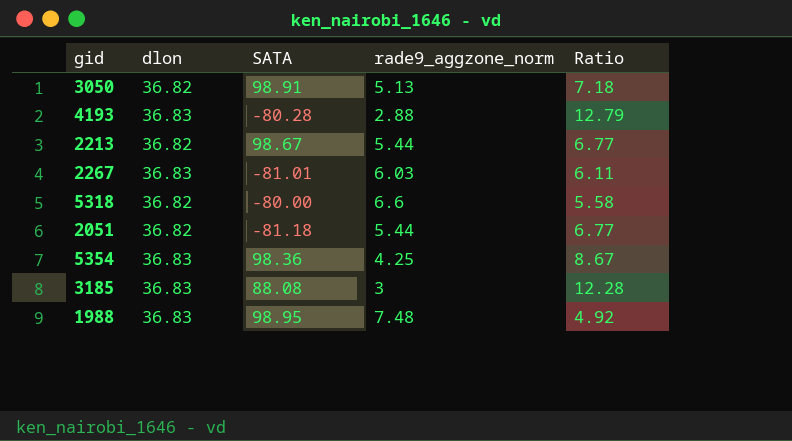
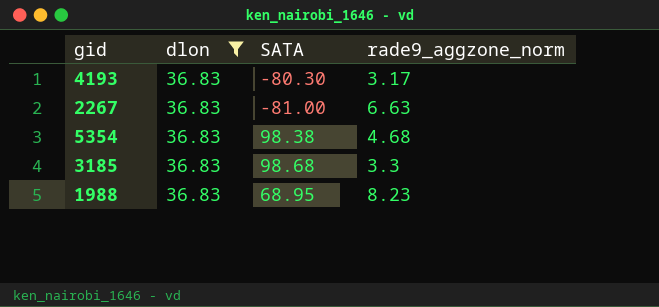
filter: none -> dlon = 36.83
column Ratio | formula: [dlon] / [rade9_aggzone_norm] -> none
4193 | SATA: -80.28 -> -80.30
4193 | rade9_aggzone_norm: 2.88 -> 3.17
2267 | SATA: -81.01 -> -81.00
2267 | rade9_aggzone_norm: 6.03 -> 6.63
5354 | SATA: 98.36 -> 98.38
5354 | rade9_aggzone_norm: 4.25 -> 4.68
3185 | SATA: 88.08 -> 98.68
3185 | rade9_aggzone_norm: 3 -> 3.3
1988 | SATA: 98.95 -> 68.95
1988 | rade9_aggzone_norm: 7.48 -> 8.23

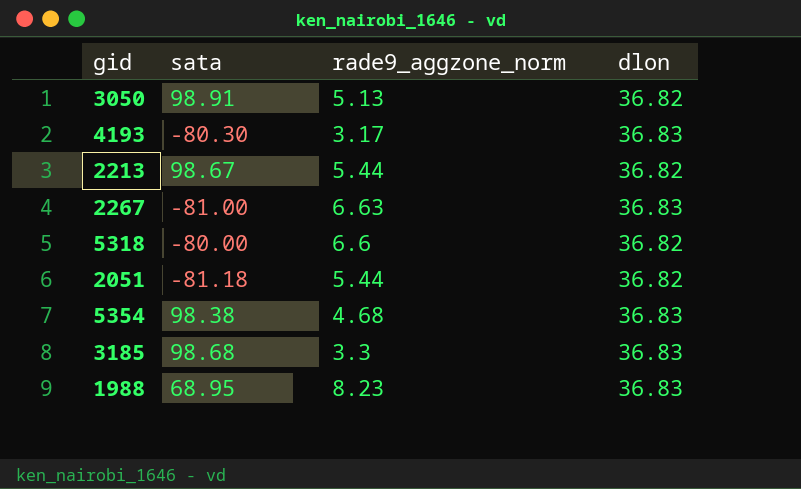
filter: dlon = 36.83 -> none
column name: SATA -> sata
column dlon | position: 2 -> 4

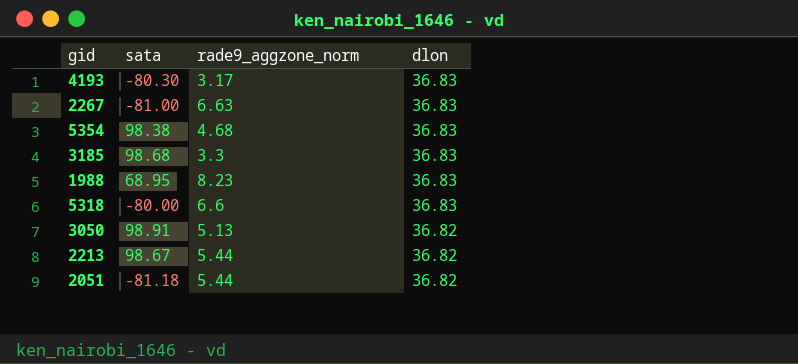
row order: none -> dlon descending
5318 | dlon: 36.82 -> 36.83

